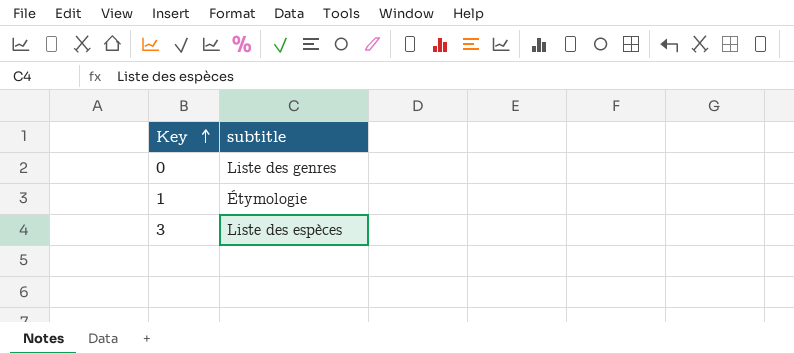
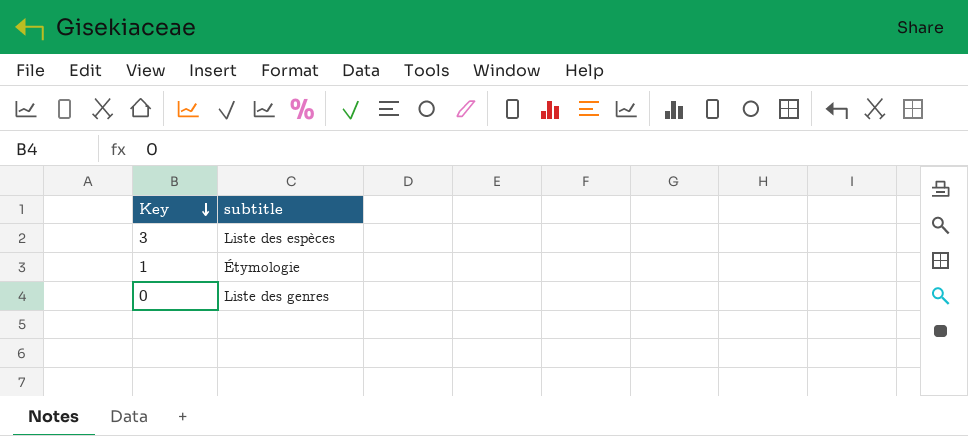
row order: Key ascending -> Key descending

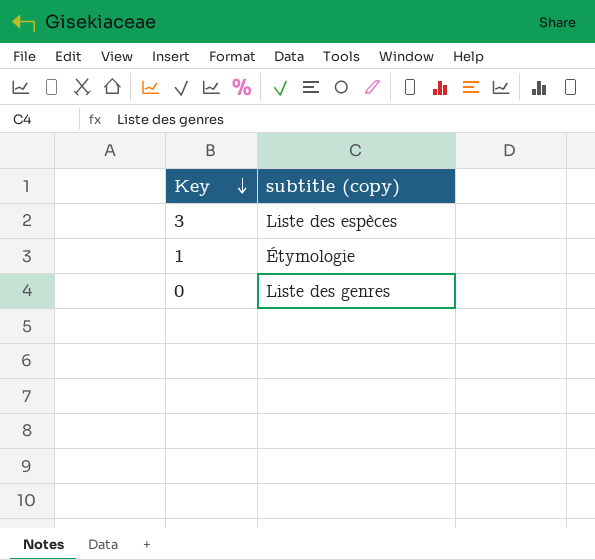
column name: subtitle -> subtitle (copy)

